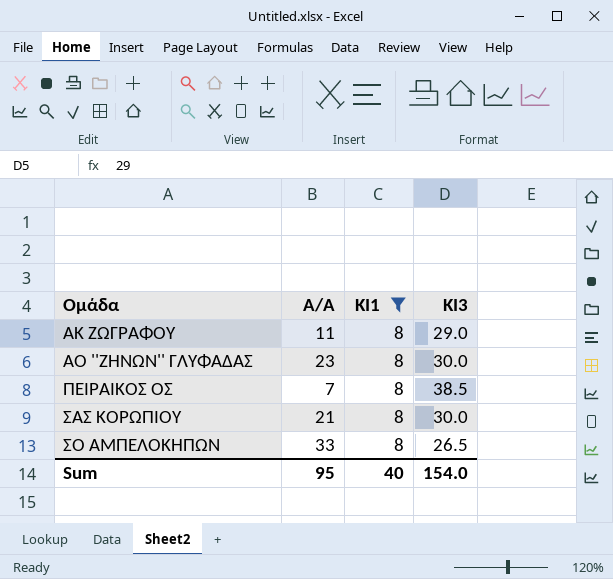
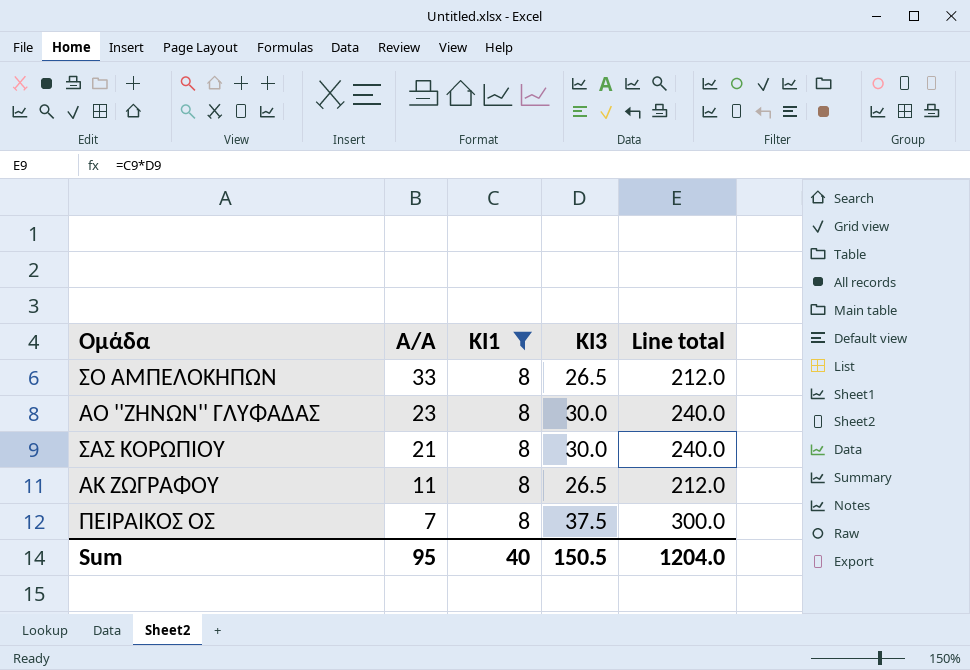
row order: Ομάδα ascending -> Α/Α descending
column Line total | formula: none -> [ΚΙ1] * [ΚΙ3]
ΑΚ ΖΩΓΡΑΦΟΥ | ΚΙ3: 29.0 -> 26.5
ΠΕΙΡΑΙΚΟΣ ΟΣ | ΚΙ3: 38.5 -> 37.5
Sum | ΚΙ3: 154.0 -> 150.5

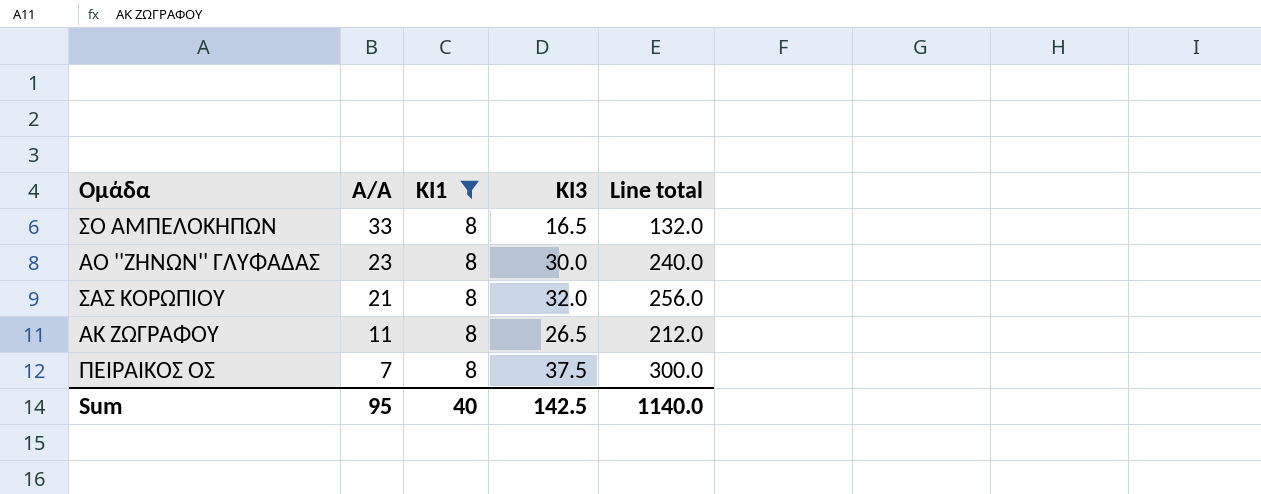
ΣΟ ΑΜΠΕΛΟΚΗΠΩΝ | ΚΙ3: 26.5 -> 16.5
ΣΟ ΑΜΠΕΛΟΚΗΠΩΝ | Line total: 212.0 -> 132.0
ΣΑΣ ΚΟΡΩΠΙΟΥ | ΚΙ3: 30.0 -> 32.0
ΣΑΣ ΚΟΡΩΠΙΟΥ | Line total: 240.0 -> 256.0
Sum | ΚΙ3: 150.5 -> 142.5
Sum | Line total: 1204.0 -> 1140.0

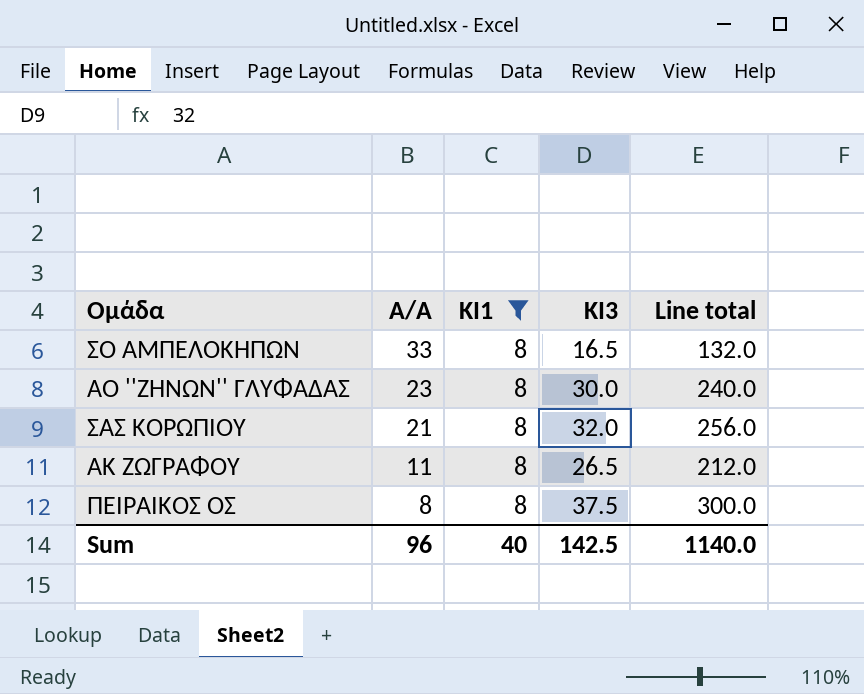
ΠΕΙΡΑΙΚΟΣ ΟΣ | Α/Α: 7 -> 8
Sum | Α/Α: 95 -> 96

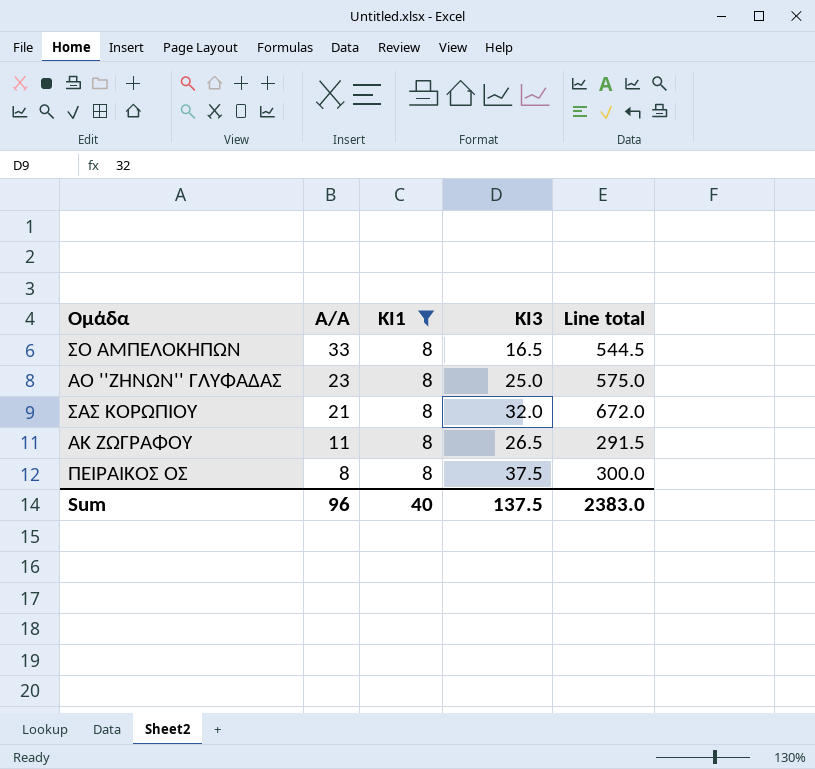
column Line total | formula: [ΚΙ1] * [ΚΙ3] -> [Α/Α] * [ΚΙ3]
ΑΟ ''ΖΗΝΩΝ'' ΓΛΥΦΑΔΑΣ | ΚΙ3: 30.0 -> 25.0
Sum | ΚΙ3: 142.5 -> 137.5
Sum | Line total: 1140.0 -> 2383.0

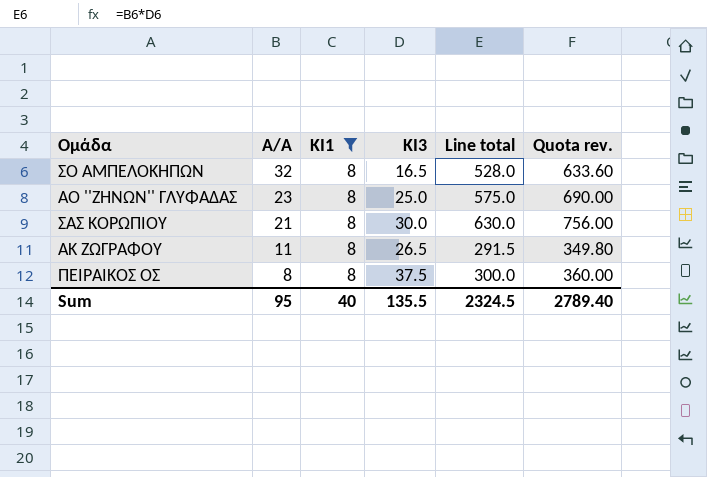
column Quota rev. | formula: none -> [Line total] * 1.2
ΣΟ ΑΜΠΕΛΟΚΗΠΩΝ | Α/Α: 33 -> 32
ΣΟ ΑΜΠΕΛΟΚΗΠΩΝ | Line total: 544.5 -> 528.0
ΣΑΣ ΚΟΡΩΠΙΟΥ | ΚΙ3: 32.0 -> 30.0
ΣΑΣ ΚΟΡΩΠΙΟΥ | Line total: 672.0 -> 630.0
Sum | Α/Α: 96 -> 95
Sum | ΚΙ3: 137.5 -> 135.5
Sum | Line total: 2383.0 -> 2324.5

